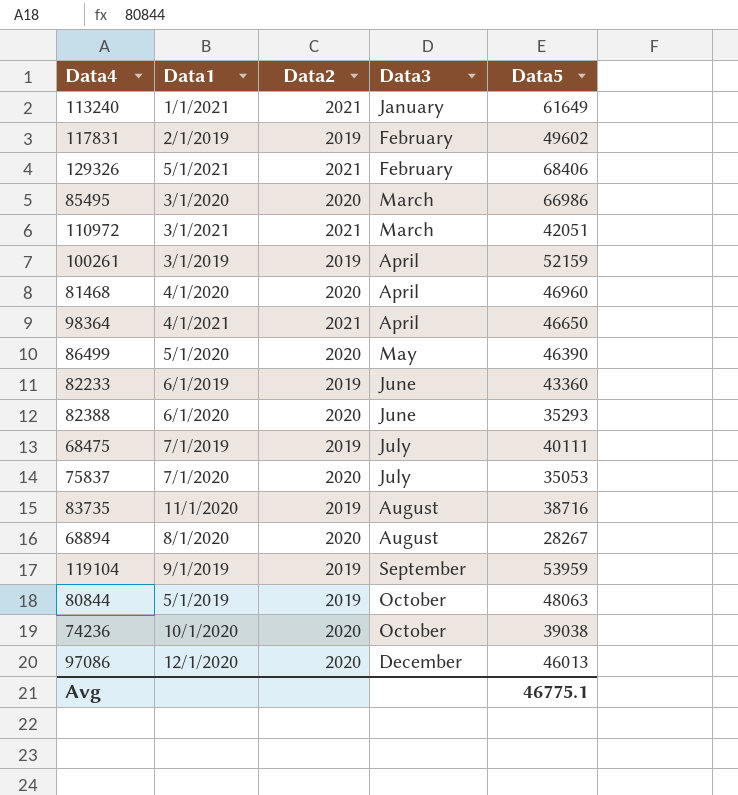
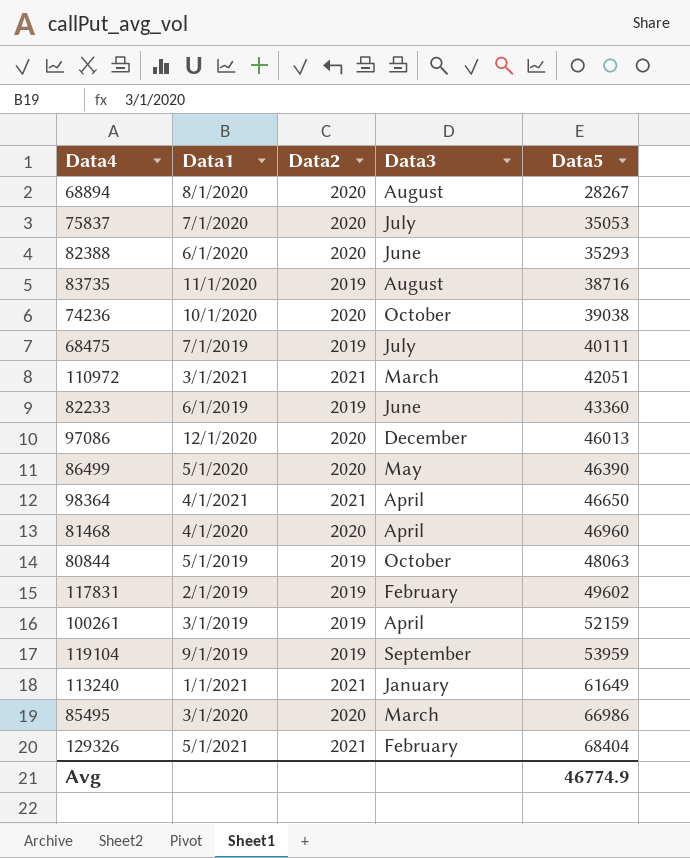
row order: Data3 ascending -> Data5 ascending
129326 | Data5: 68406 -> 68404
Avg | Data5: 46775.1 -> 46774.9

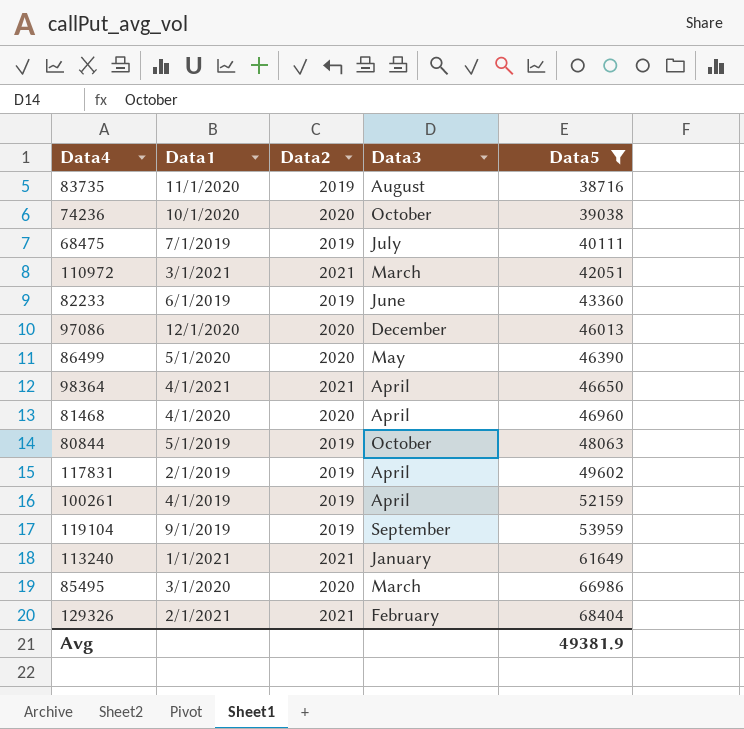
filter: none -> Data5 >= 38716
117831 | Data3: February -> April
100261 | Data1: 3/1/2019 -> 4/1/2019
129326 | Data1: 5/1/2021 -> 2/1/2021
Avg | Data5: 46774.9 -> 49381.9

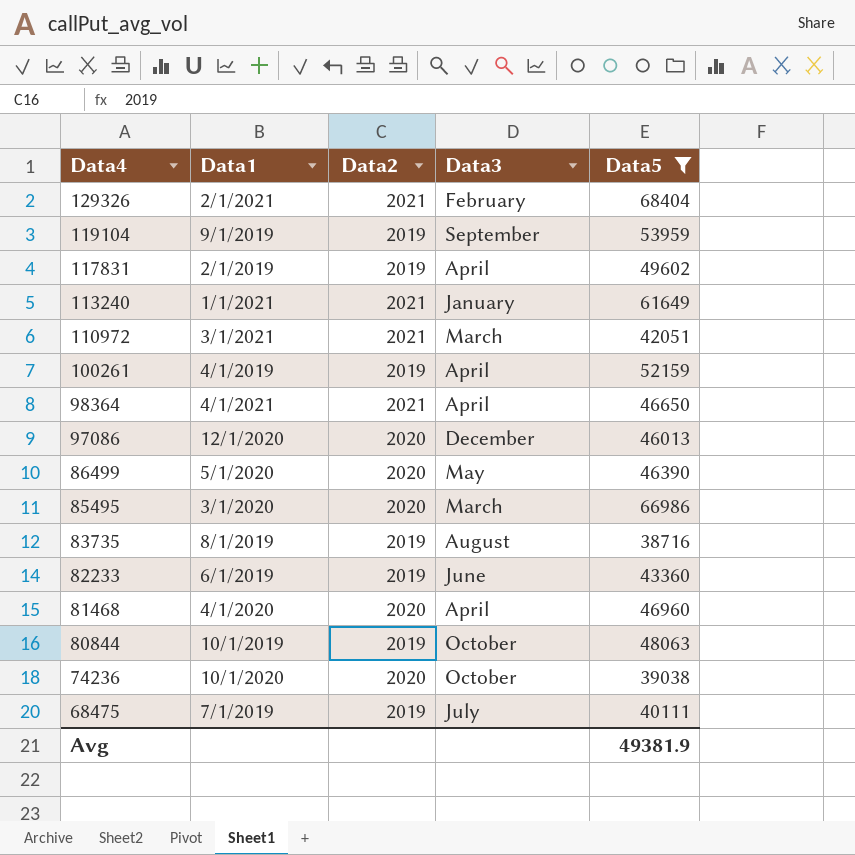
row order: Data5 ascending -> Data4 descending
83735 | Data1: 11/1/2020 -> 8/1/2019
80844 | Data1: 5/1/2019 -> 10/1/2019

